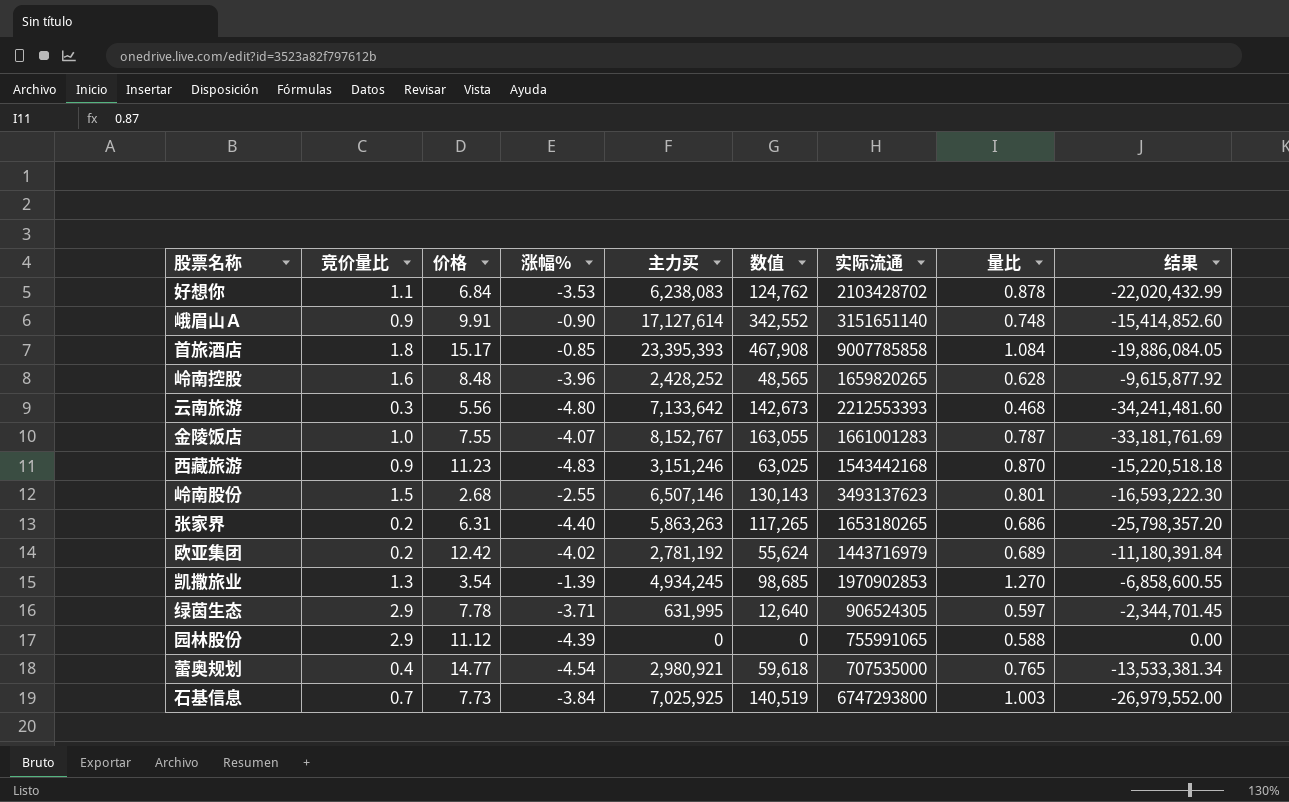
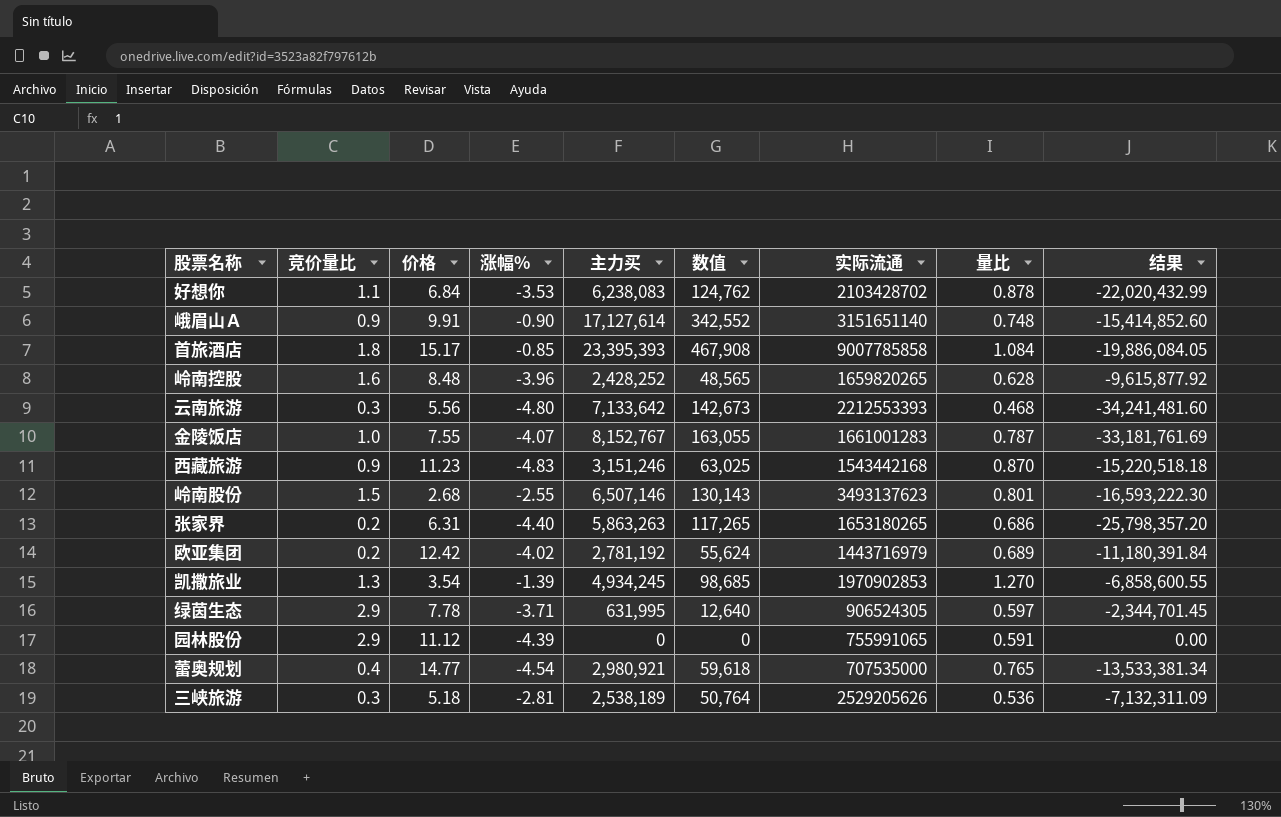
row 石基信息: 0.7 | 7.73 | -3.84 | 7,025,925 | 140,519 | 6747293800 | 1.003 | -26,979,552.00 -> none
园林股份 | 量比: 0.588 -> 0.591
row 三峡旅游: none -> 0.3 | 5.18 | -2.81 | 2,538,189 | 50,764 | 2529205626 | 0.536 | -7,132,311.09

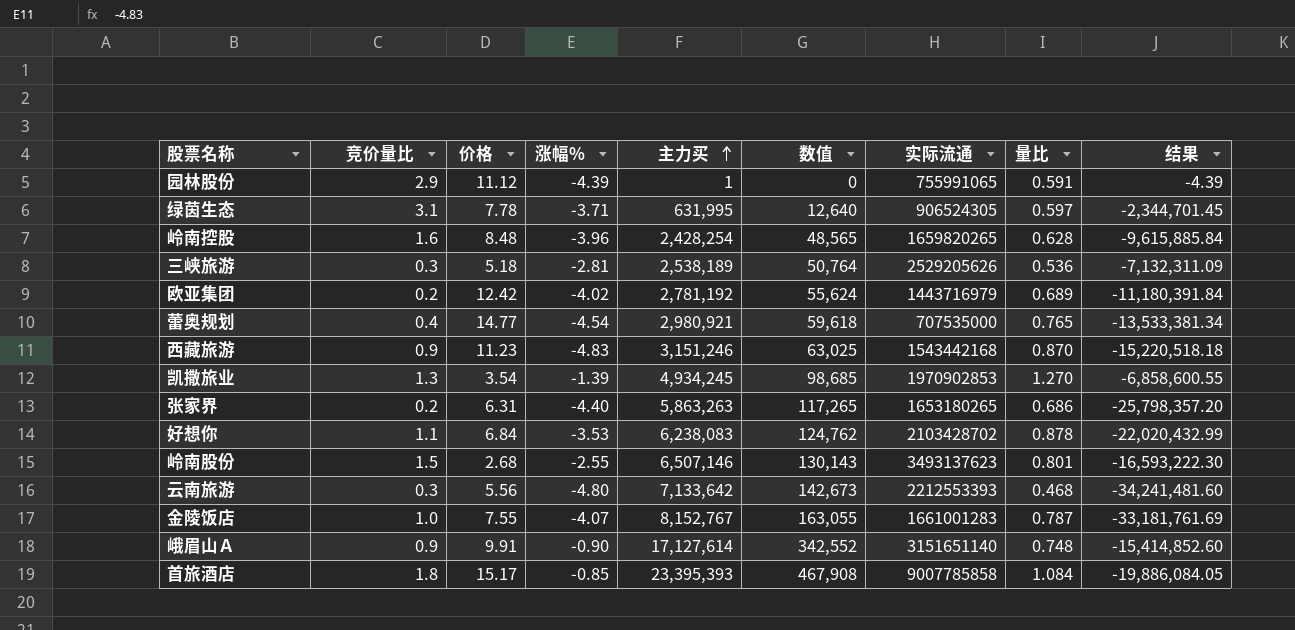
row order: none -> 主力买 ascending
园林股份 | 主力买: 0 -> 1
园林股份 | 结果: 0.00 -> -4.39
绿茵生态 | 竞价量比: 2.9 -> 3.1
岭南控股 | 主力买: 2,428,252 -> 2,428,254
岭南控股 | 结果: -9,615,877.92 -> -9,615,885.84

